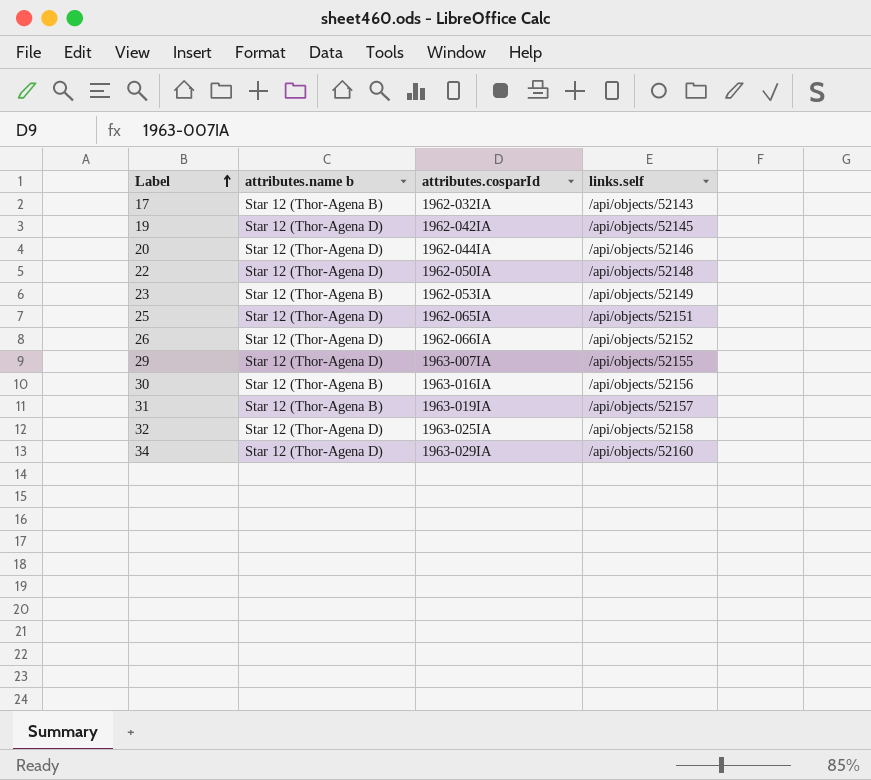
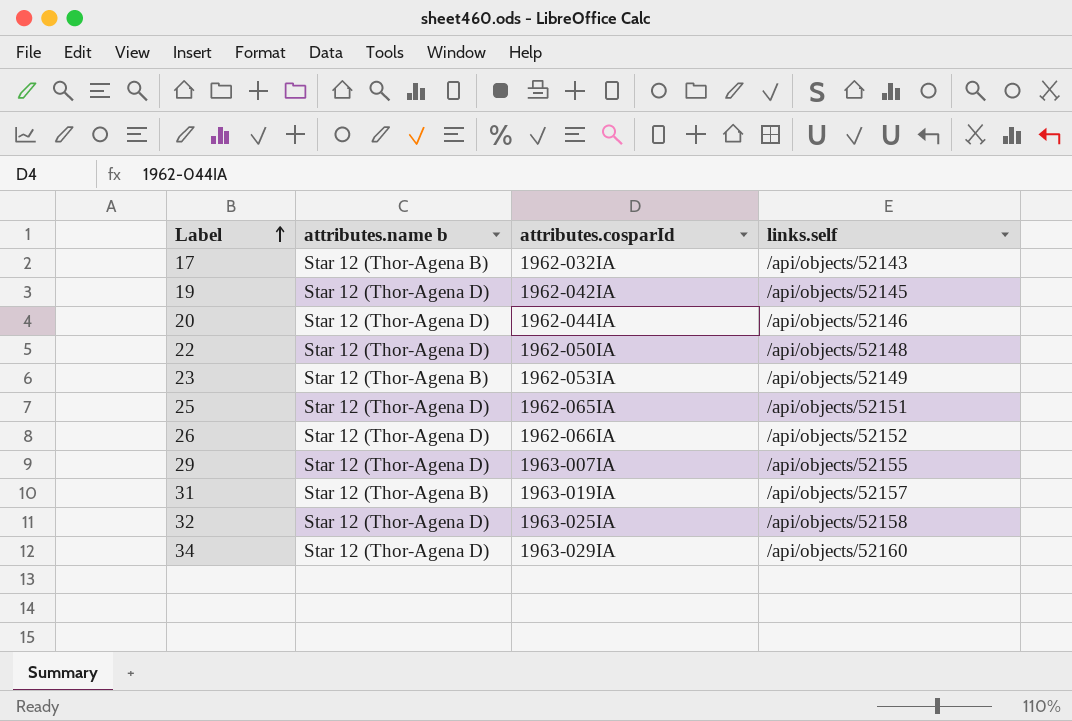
row 30: Star 12 (Thor-Agena B) | 1963-016IA | /api/objects/52156 -> none

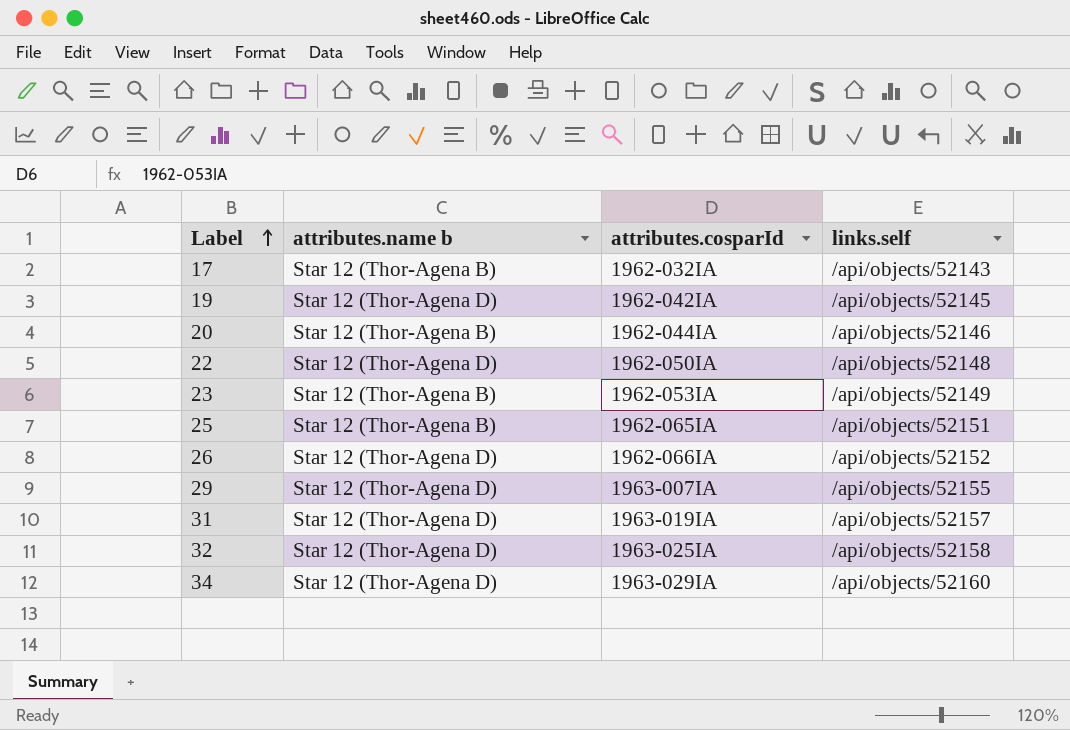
20 | attributes.name b: Star 12 (Thor-Agena D) -> Star 12 (Thor-Agena B)
25 | attributes.name b: Star 12 (Thor-Agena D) -> Star 12 (Thor-Agena B)
31 | attributes.name b: Star 12 (Thor-Agena B) -> Star 12 (Thor-Agena D)

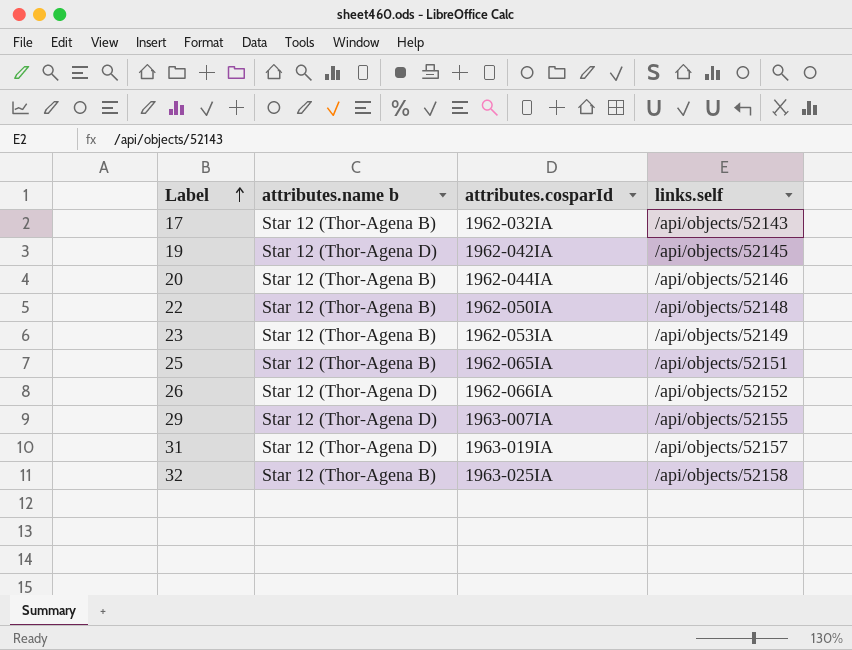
row 34: Star 12 (Thor-Agena D) | 1963-029IA | /api/objects/52160 -> none
22 | attributes.name b: Star 12 (Thor-Agena D) -> Star 12 (Thor-Agena B)
32 | attributes.name b: Star 12 (Thor-Agena D) -> Star 12 (Thor-Agena B)

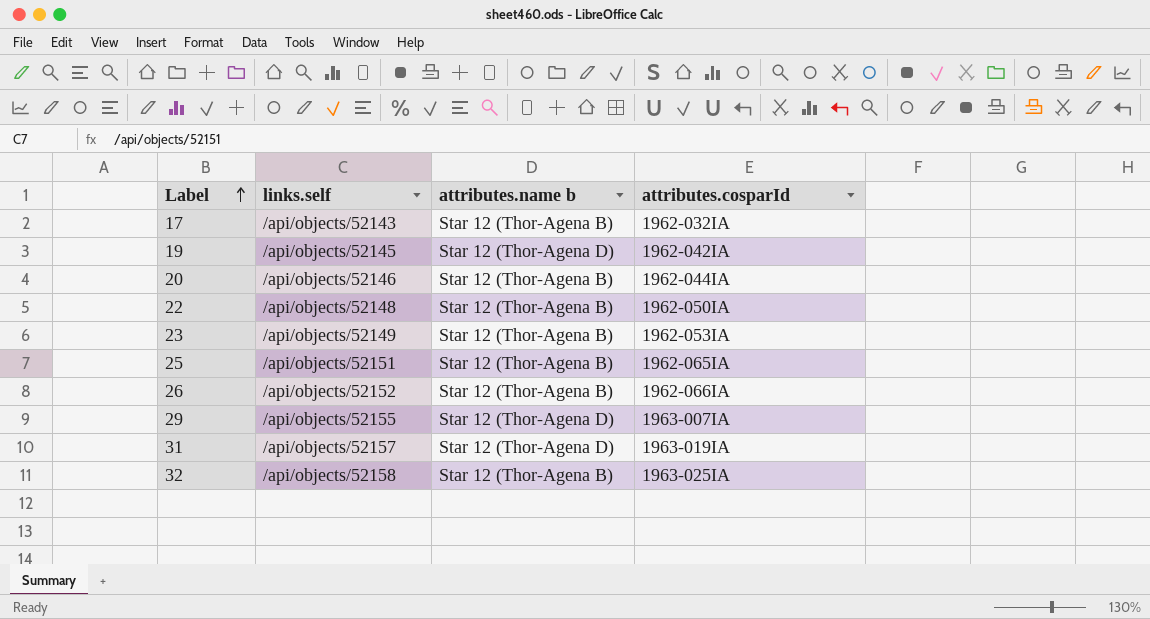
column links.self | position: 4 -> 2
26 | attributes.name b: Star 12 (Thor-Agena D) -> Star 12 (Thor-Agena B)

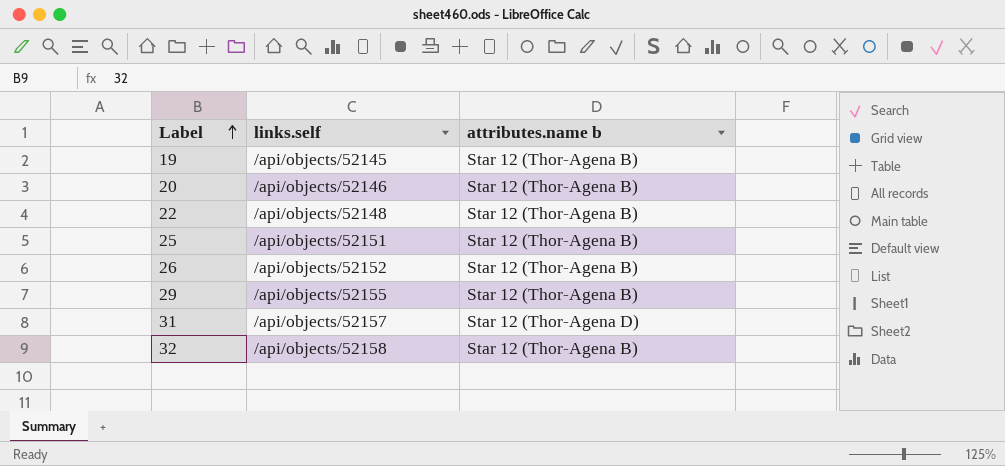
column attributes.cosparId | position: 4 -> none
row 17: /api/objects/52143 | Star 12 (Thor-Agena B) | 1962-032IA -> none
row 23: /api/objects/52149 | Star 12 (Thor-Agena B) | 1962-053IA -> none
19 | attributes.name b: Star 12 (Thor-Agena D) -> Star 12 (Thor-Agena B)
29 | attributes.name b: Star 12 (Thor-Agena D) -> Star 12 (Thor-Agena B)

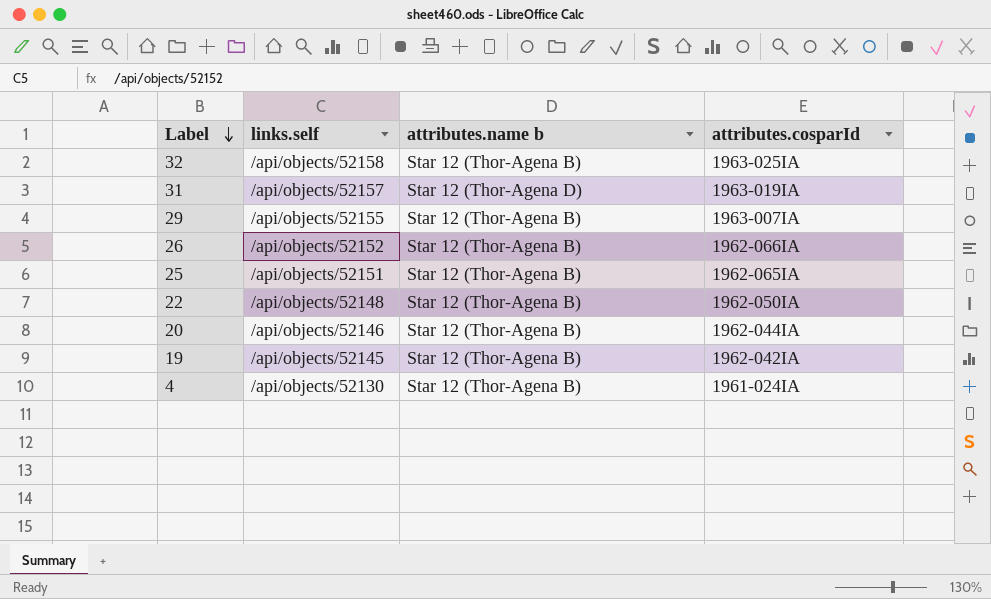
row order: Label ascending -> Label descending
column attributes.cosparId | position: none -> 4
row 4: none -> /api/objects/52130 | Star 12 (Thor-Agena B) | 1961-024IA

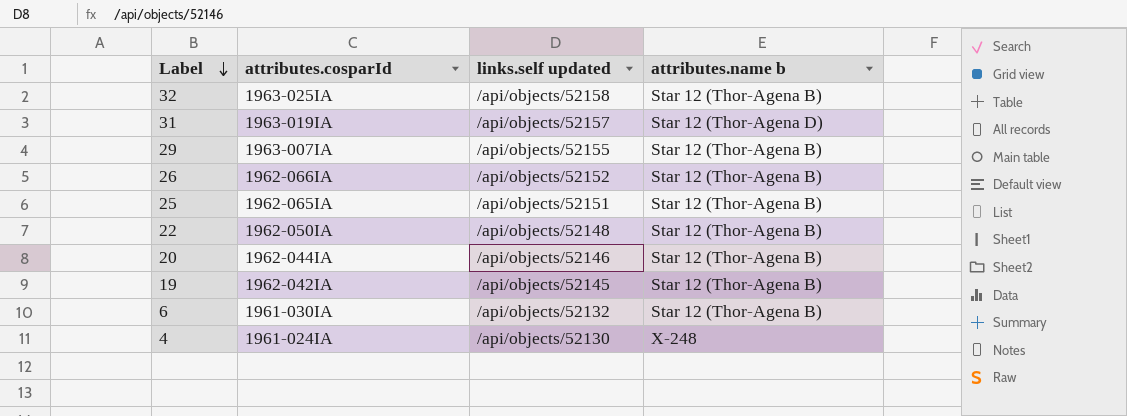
column attributes.cosparId | position: 4 -> 2
column name: links.self -> links.self updated
row 6: none -> 1961-030IA | /api/objects/52132 | Star 12 (Thor-Agena B)
4 | attributes.name b: Star 12 (Thor-Agena B) -> X-248

